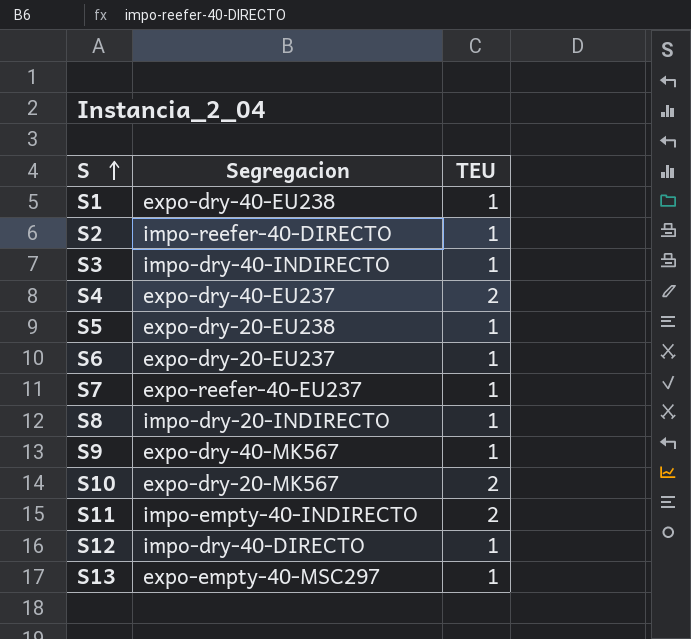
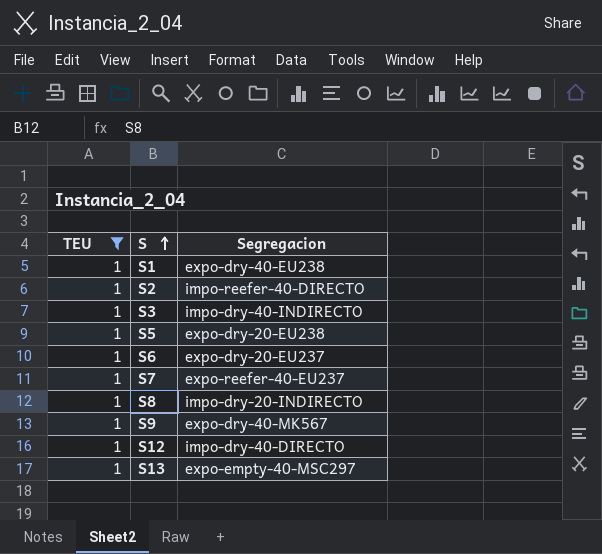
filter: none -> TEU = 1
column TEU | position: 3 -> 1

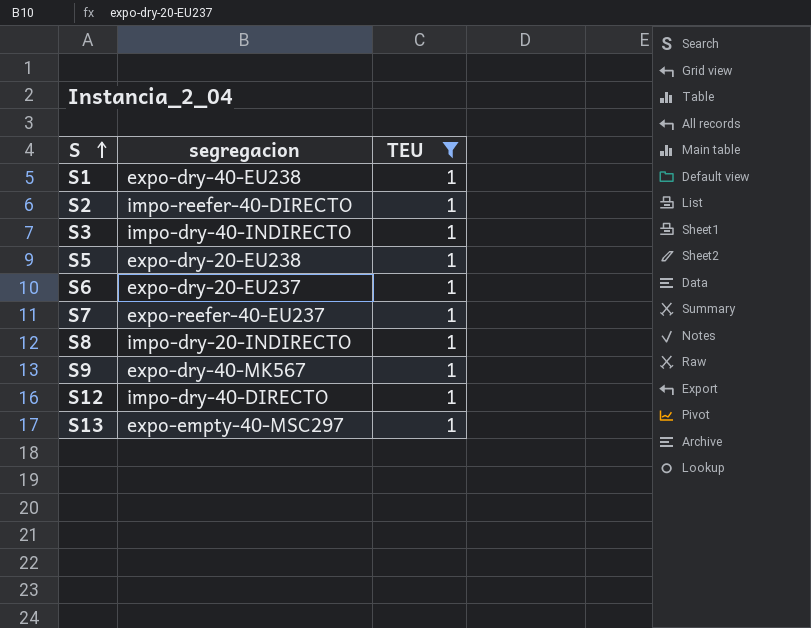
column name: Segregacion -> segregacion
column TEU | position: 1 -> 3

